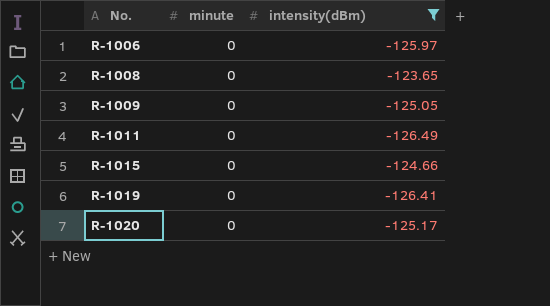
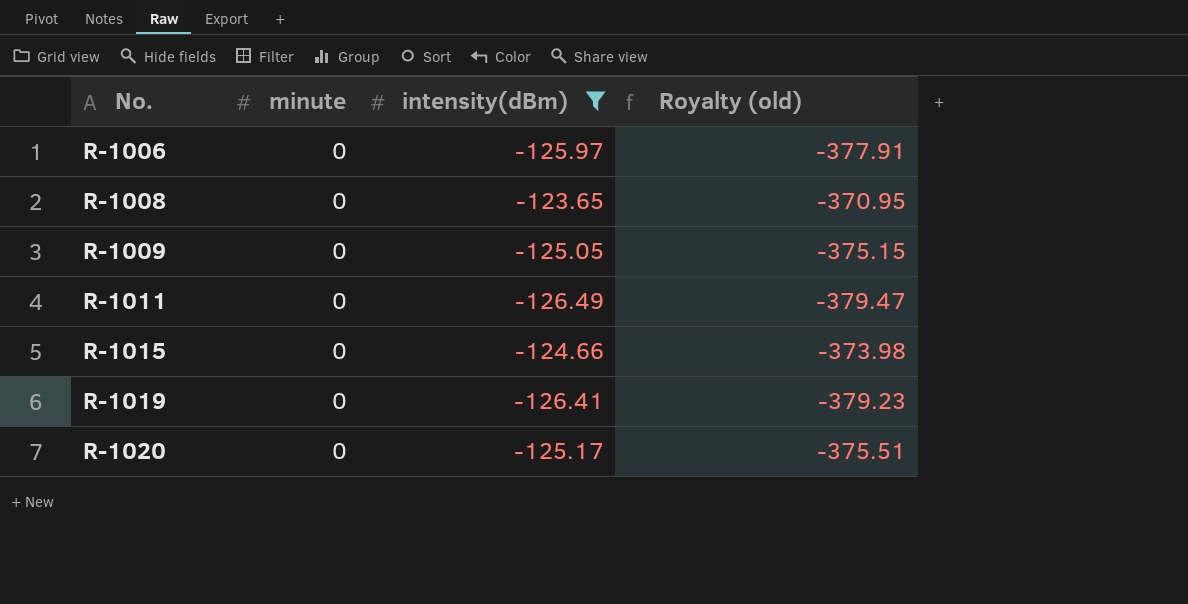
column Royalty (old) | formula: none -> [intensity(dBm)] * 3

